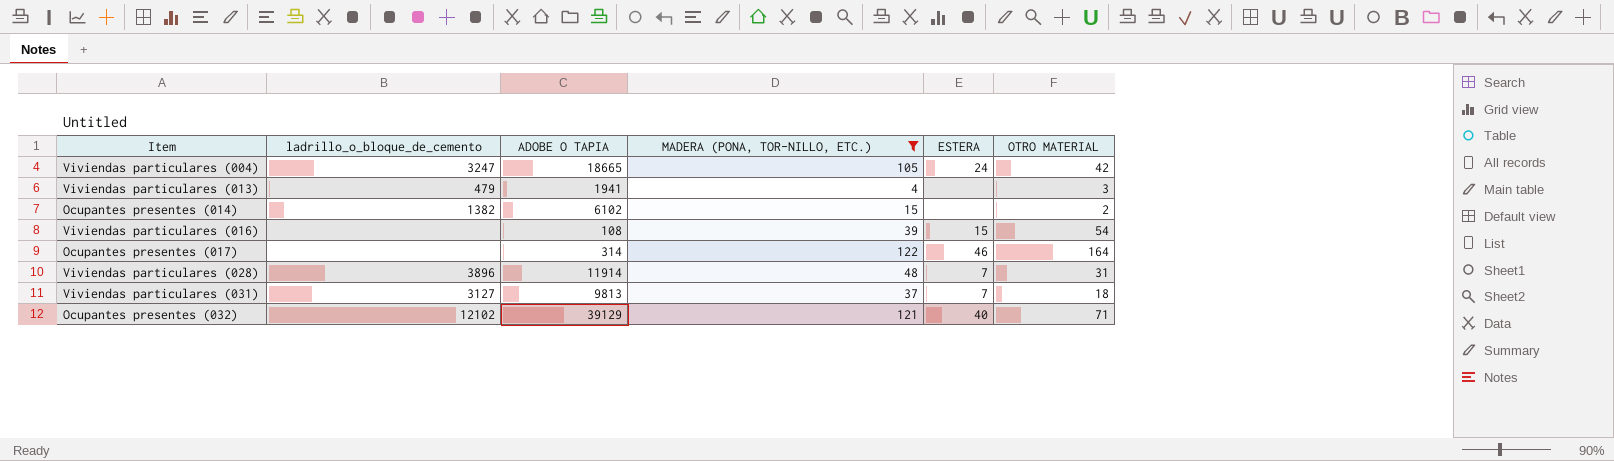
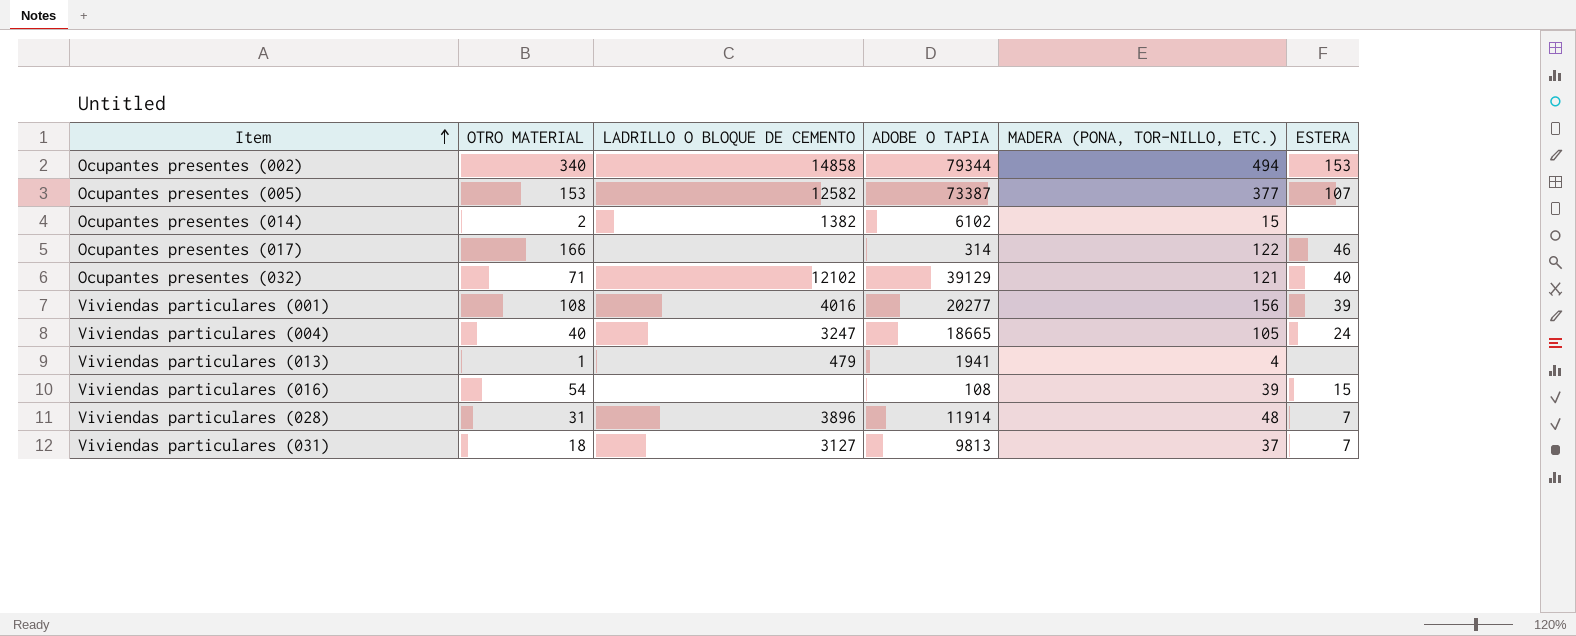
filter: MADERA (PONA, TOR-NILLO, ETC.) <= 122 -> none
row order: none -> Item ascending
column OTRO MATERIAL | position: 6 -> 2
column name: ladrillo_o_bloque_de_cemento -> LADRILLO O BLOQUE DE CEMENTO
Ocupantes presentes (017) | OTRO MATERIAL: 164 -> 166
Viviendas particulares (004) | OTRO MATERIAL: 42 -> 40
Viviendas particulares (013) | OTRO MATERIAL: 3 -> 1

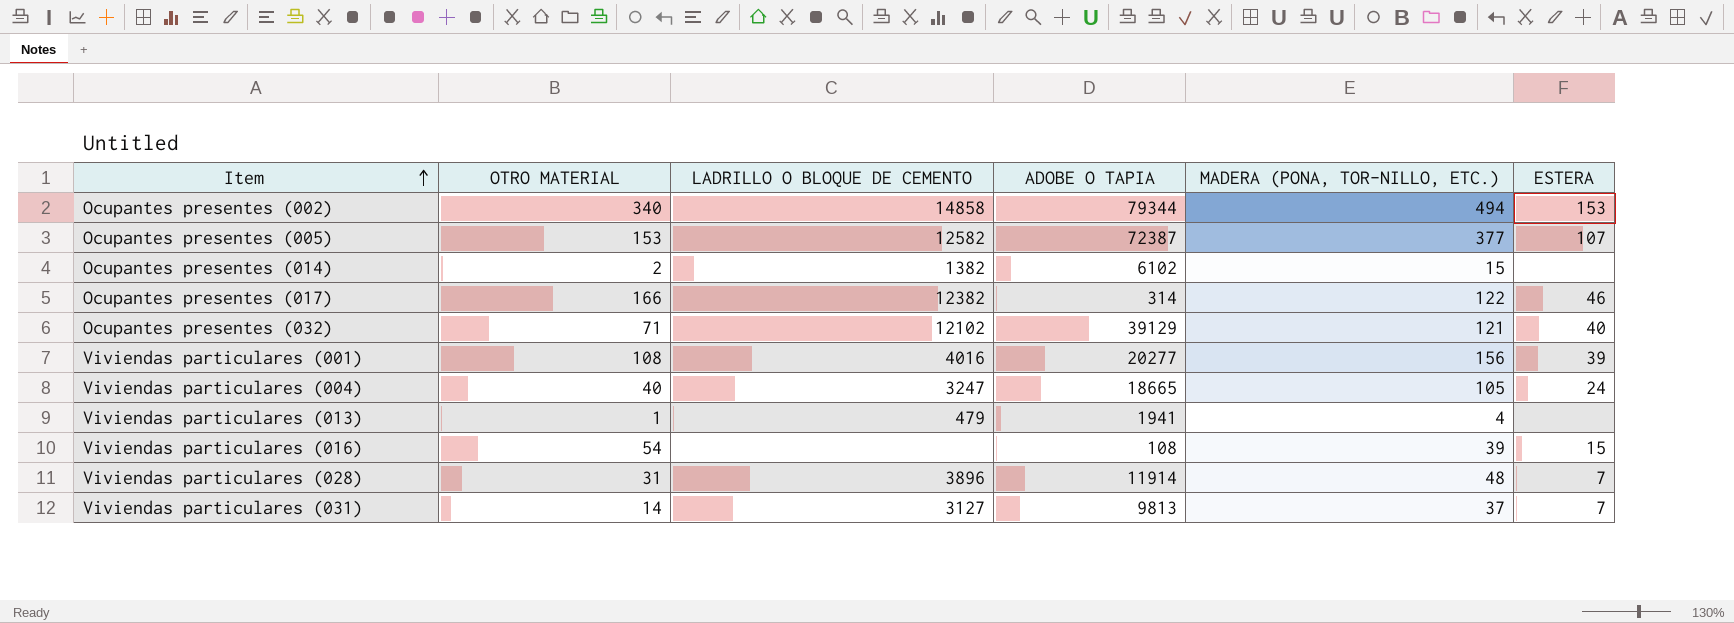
Ocupantes presentes (005) | ADOBE O TAPIA: 73387 -> 72387
Ocupantes presentes (017) | LADRILLO O BLOQUE DE CEMENTO: none -> 12382
Viviendas particulares (031) | OTRO MATERIAL: 18 -> 14

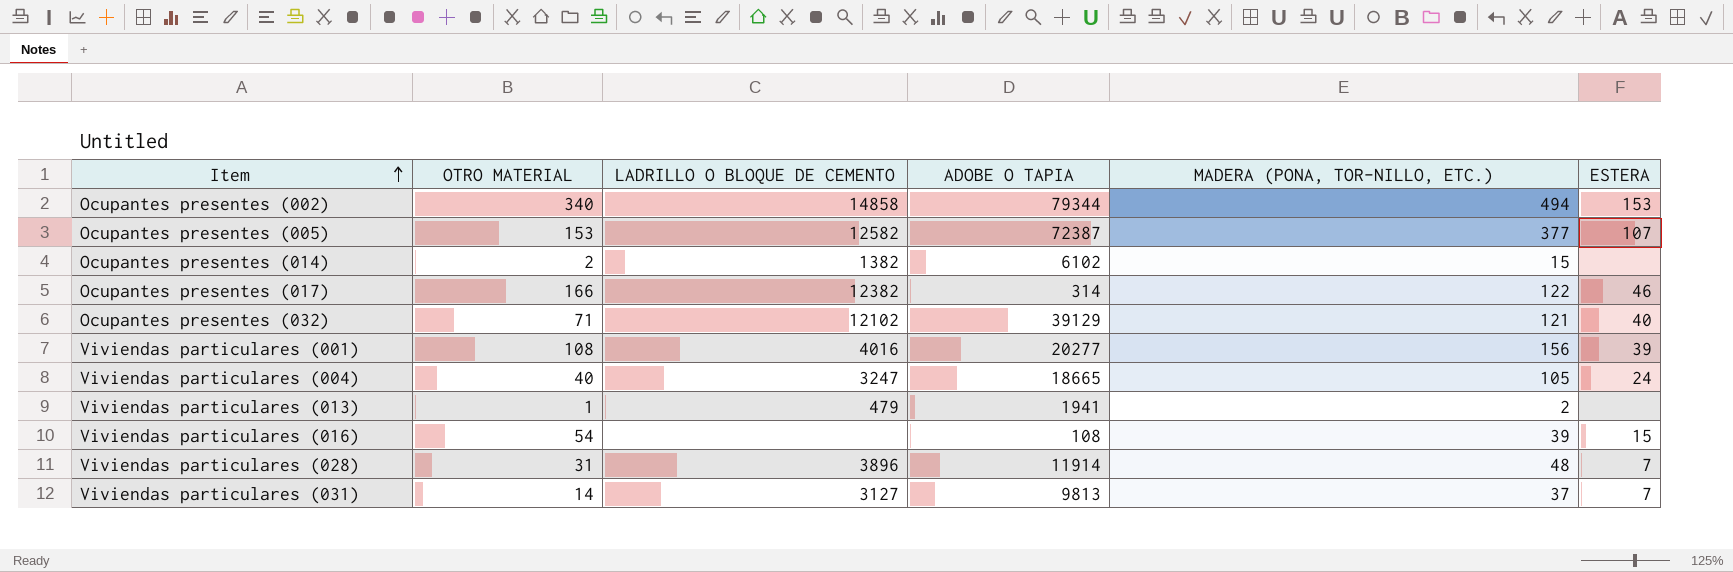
Viviendas particulares (013) | MADERA (PONA, TOR-NILLO, ETC.): 4 -> 2

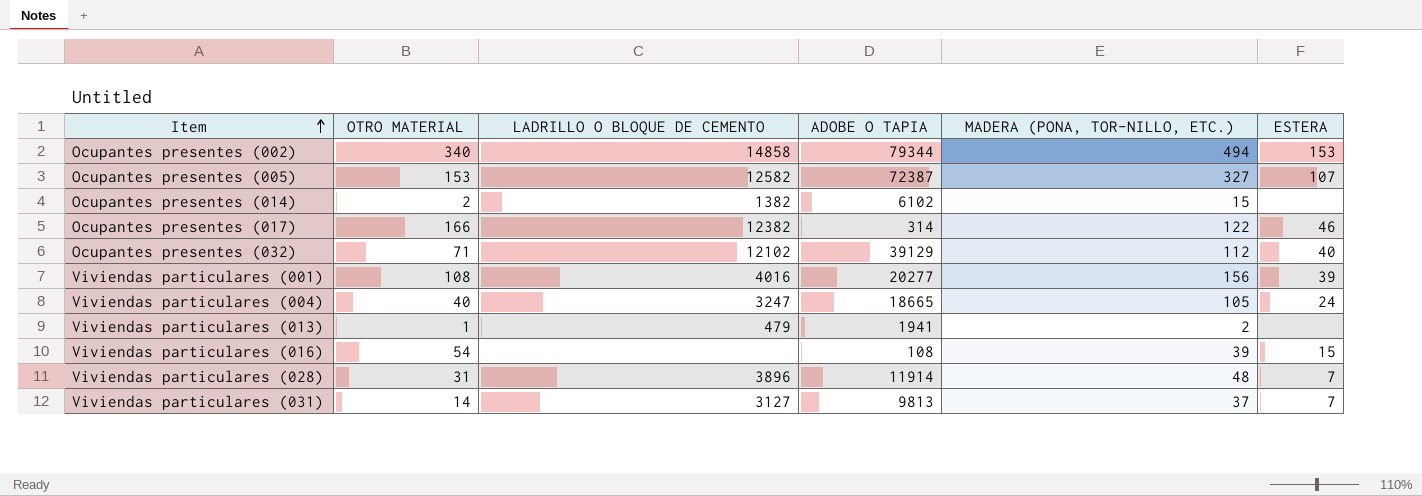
Ocupantes presentes (005) | MADERA (PONA, TOR-NILLO, ETC.): 377 -> 327
Ocupantes presentes (032) | MADERA (PONA, TOR-NILLO, ETC.): 121 -> 112

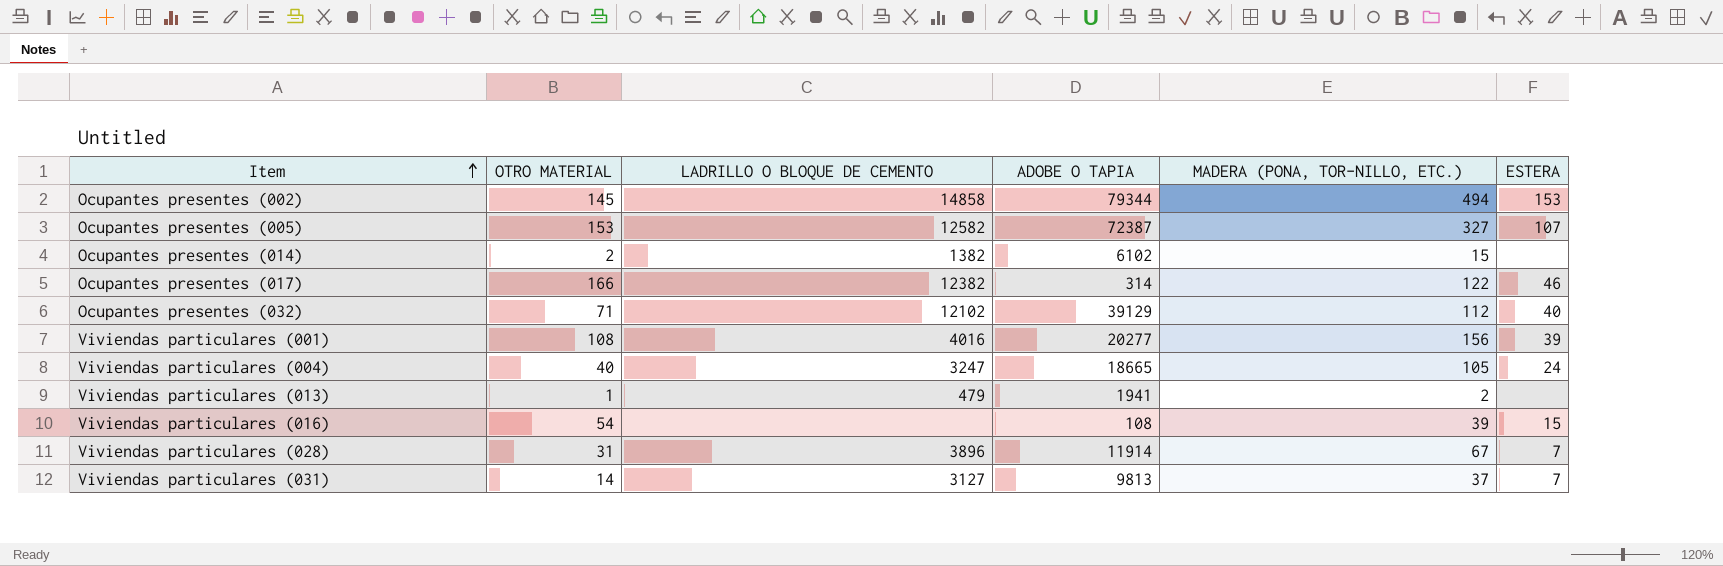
Ocupantes presentes (002) | OTRO MATERIAL: 340 -> 145
Viviendas particulares (028) | MADERA (PONA, TOR-NILLO, ETC.): 48 -> 67

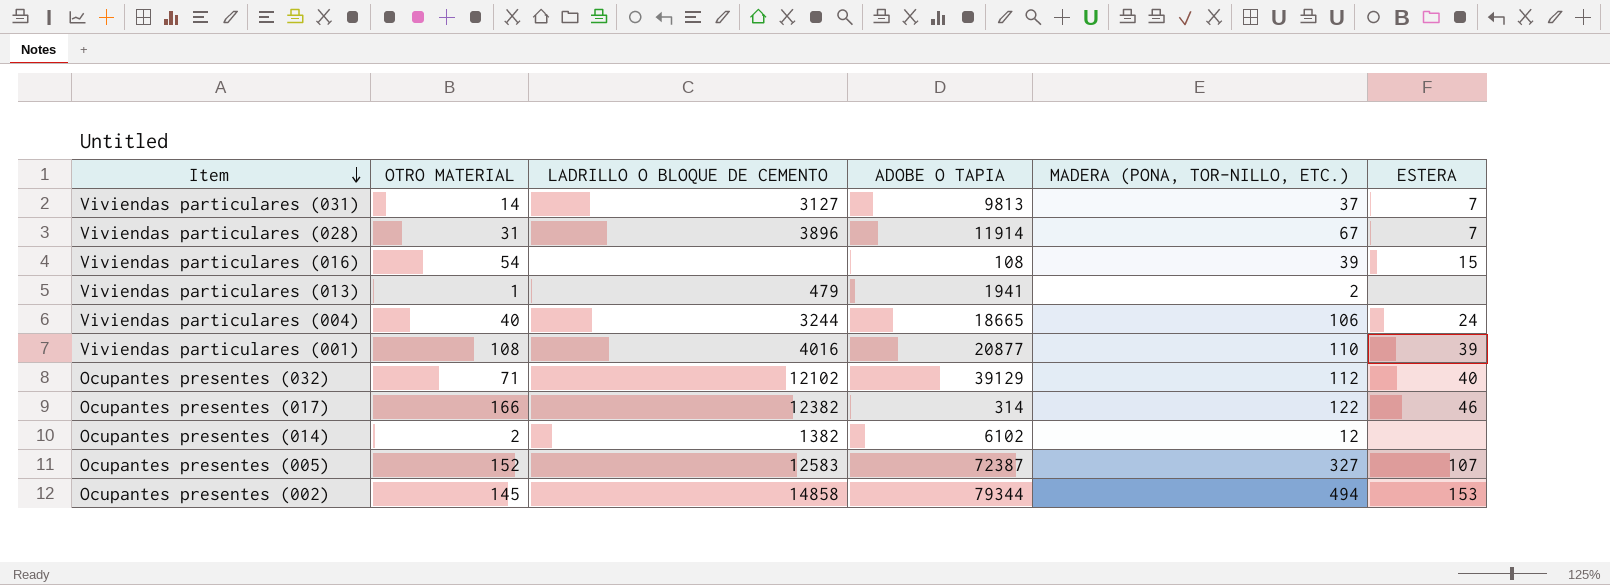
row order: Item ascending -> Item descending
Viviendas particulares (004) | LADRILLO O BLOQUE DE CEMENTO: 3247 -> 3244
Viviendas particulares (004) | MADERA (PONA, TOR-NILLO, ETC.): 105 -> 106
Viviendas particulares (001) | ADOBE O TAPIA: 20277 -> 20877
Viviendas particulares (001) | MADERA (PONA, TOR-NILLO, ETC.): 156 -> 110
Ocupantes presentes (014) | MADERA (PONA, TOR-NILLO, ETC.): 15 -> 12
Ocupantes presentes (005) | OTRO MATERIAL: 153 -> 152
Ocupantes presentes (005) | LADRILLO O BLOQUE DE CEMENTO: 12582 -> 12583

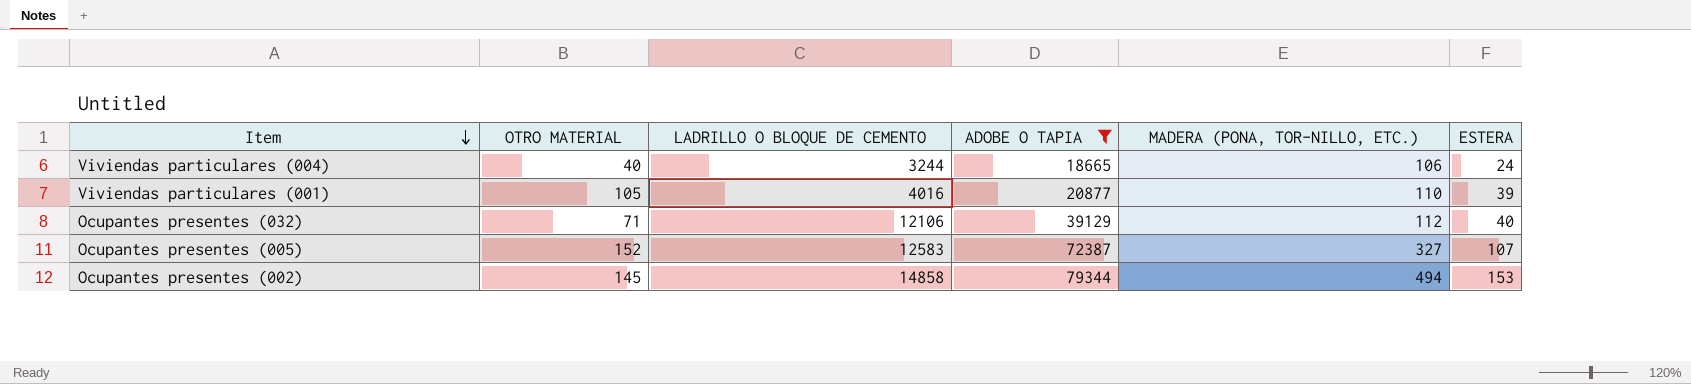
filter: none -> ADOBE O TAPIA >= 18665
Viviendas particulares (001) | OTRO MATERIAL: 108 -> 105
Ocupantes presentes (032) | LADRILLO O BLOQUE DE CEMENTO: 12102 -> 12106

